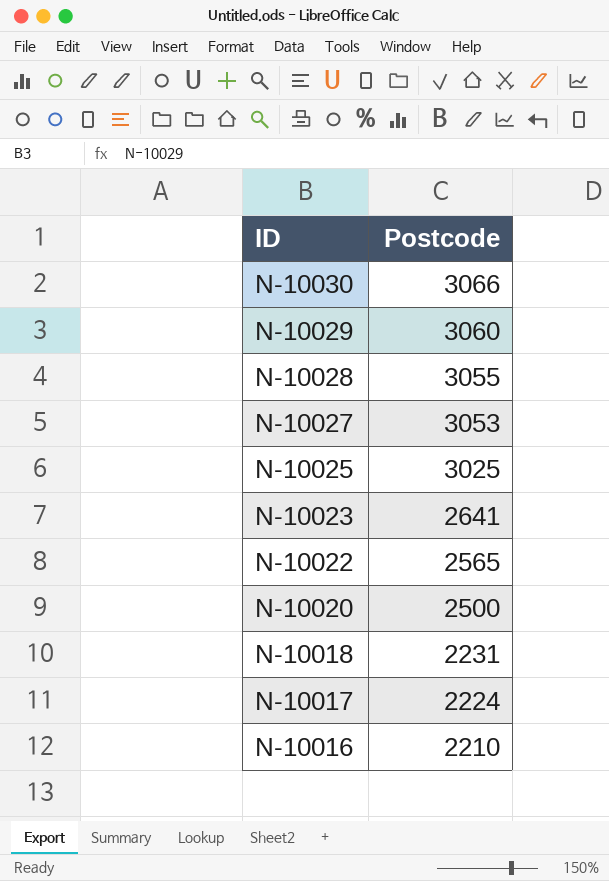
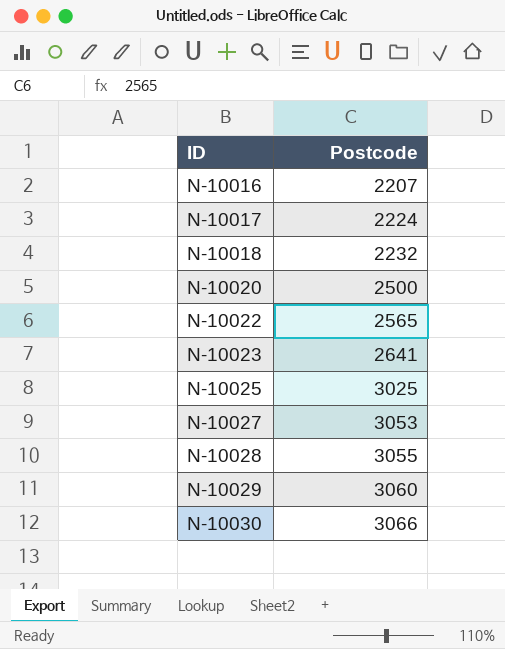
row order: ID descending -> ID ascending
N-10016 | Postcode: 2210 -> 2207
N-10018 | Postcode: 2231 -> 2232

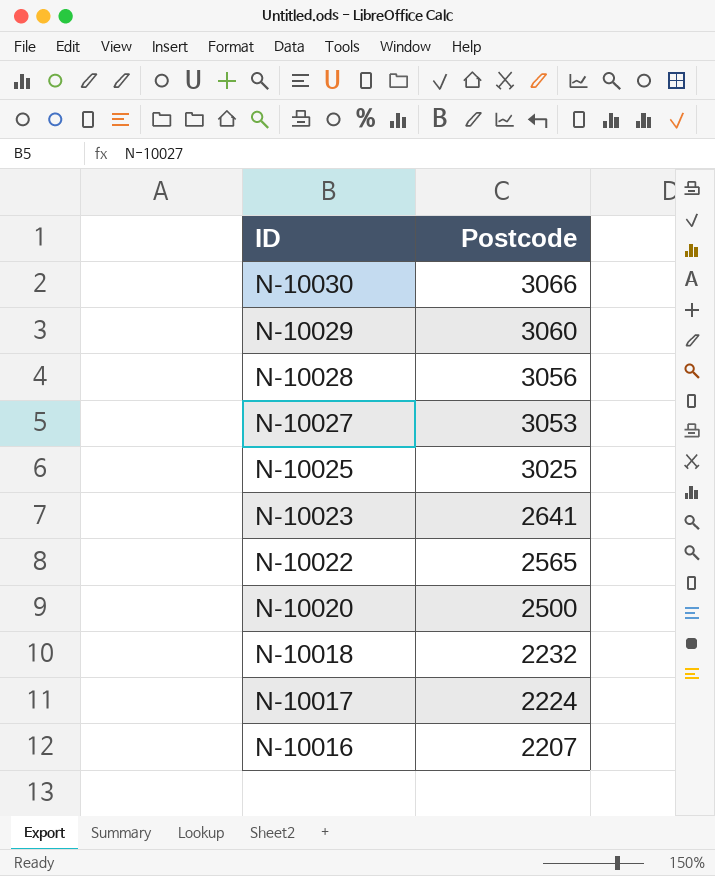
row order: ID ascending -> ID descending
N-10028 | Postcode: 3055 -> 3056

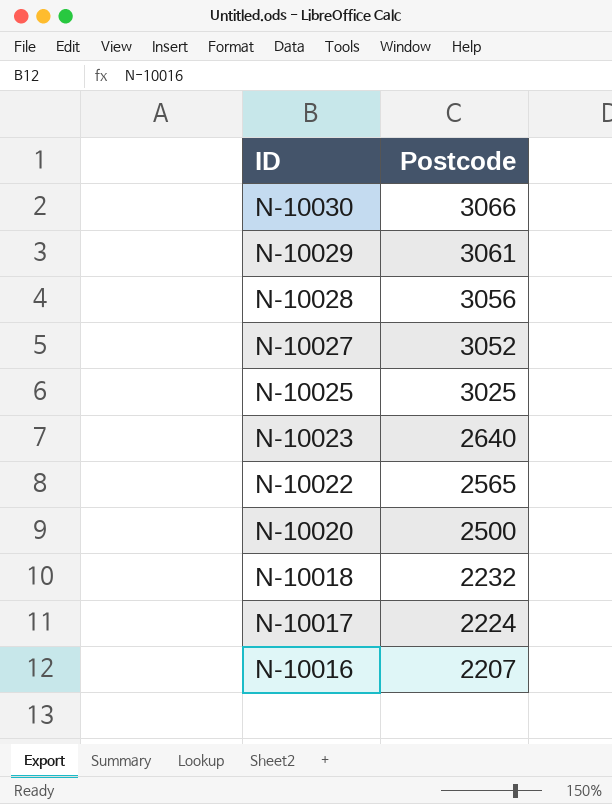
N-10029 | Postcode: 3060 -> 3061
N-10027 | Postcode: 3053 -> 3052
N-10023 | Postcode: 2641 -> 2640

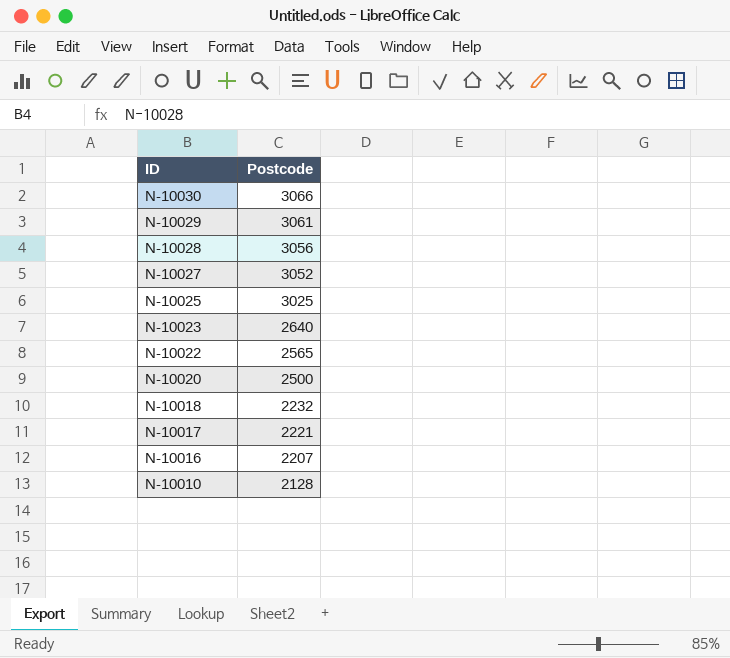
N-10017 | Postcode: 2224 -> 2221
row N-10010: none -> 2128

